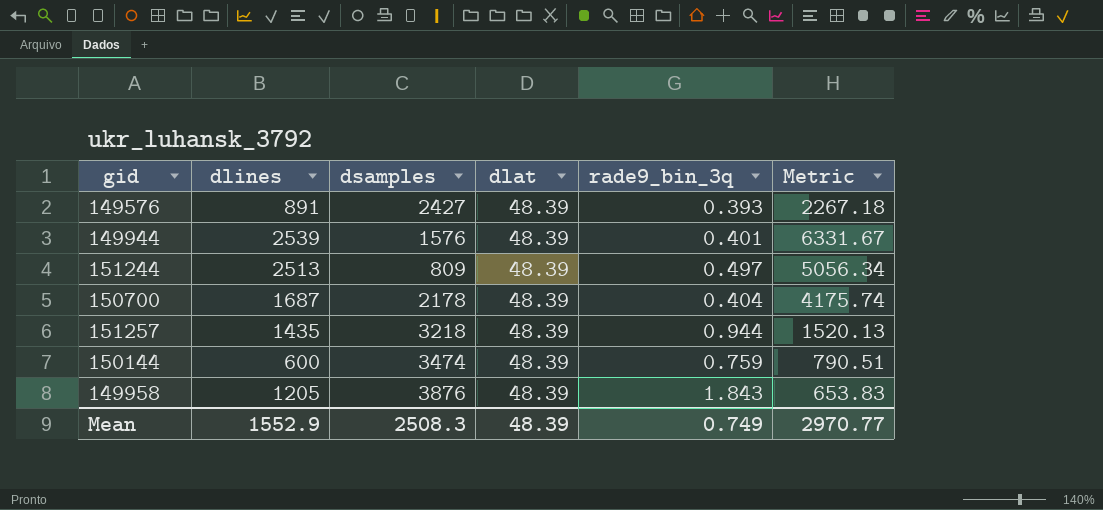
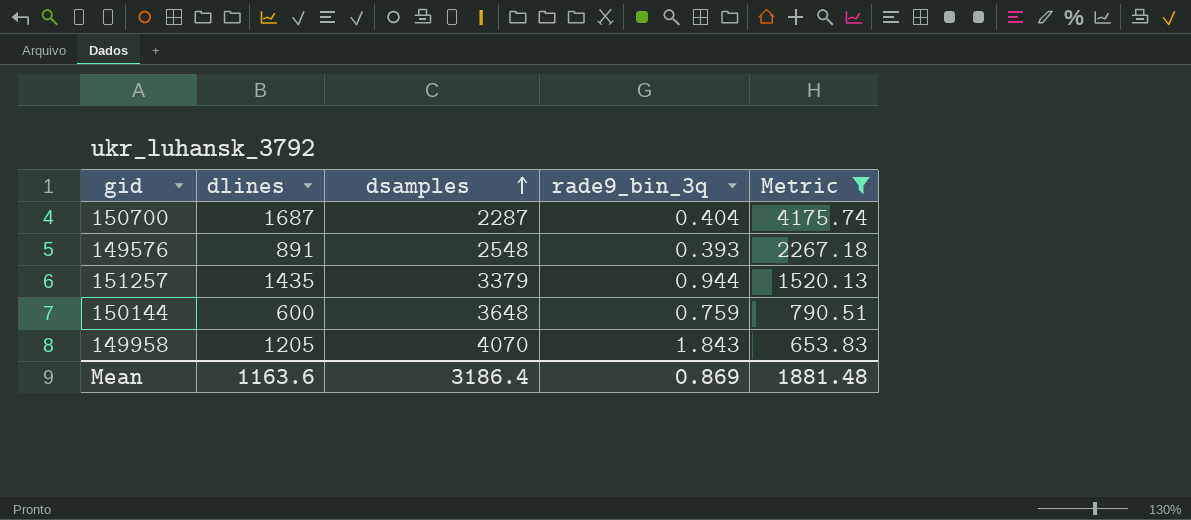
filter: none -> Metric <= 4175.74
row order: none -> dsamples ascending
column dlat | position: 4 -> none
150700 | dsamples: 2178 -> 2287
149576 | dsamples: 2427 -> 2548
151257 | dsamples: 3218 -> 3379
150144 | dsamples: 3474 -> 3648
149958 | dsamples: 3876 -> 4070
Mean | dlines: 1552.9 -> 1163.6
Mean | dsamples: 2508.3 -> 3186.4
Mean | rade9_bin_3q: 0.749 -> 0.869
Mean | Metric: 2970.77 -> 1881.48

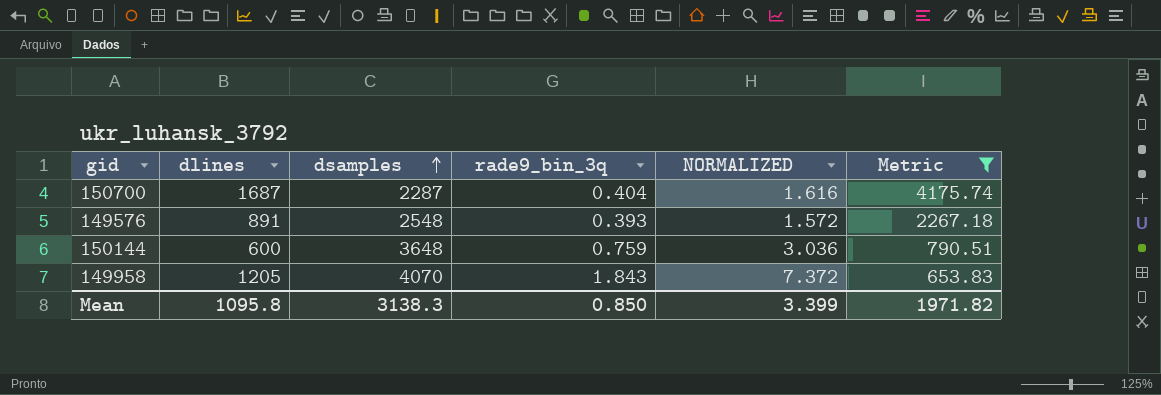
column NORMALIZED | formula: none -> [rade9_bin_3q] * 4
row 151257: 1435 | 3379 | 0.944 | 1520.13 -> none
Mean | dlines: 1163.6 -> 1095.8
Mean | dsamples: 3186.4 -> 3138.3
Mean | rade9_bin_3q: 0.869 -> 0.850
Mean | Metric: 1881.48 -> 1971.82

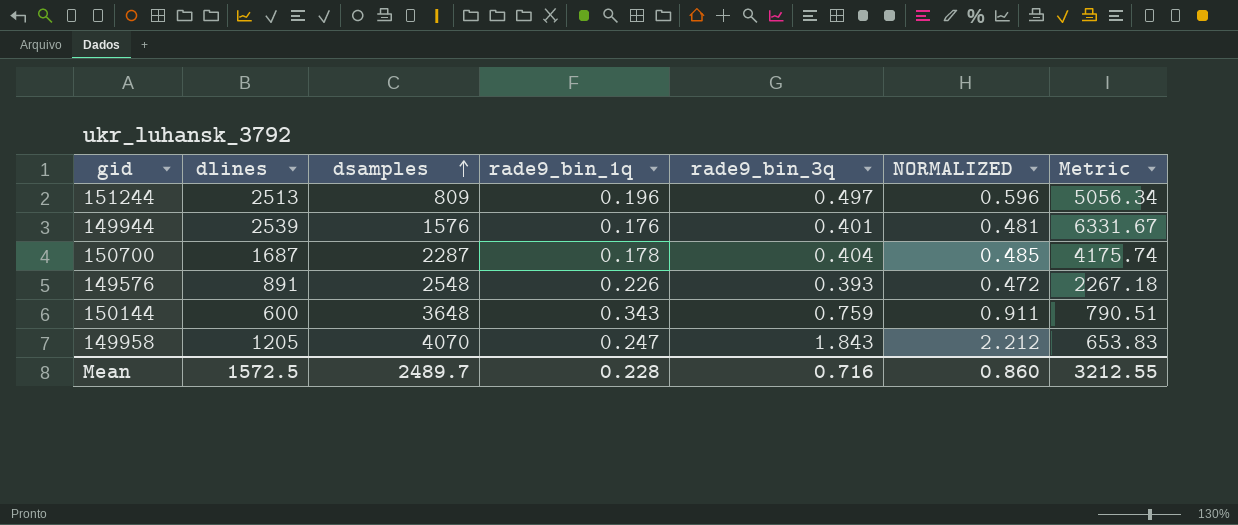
filter: Metric <= 4175.74 -> none
column rade9_bin_1q | position: none -> 4
column NORMALIZED | formula: [rade9_bin_3q] * 4 -> [rade9_bin_3q] * 1.2
Mean | dlines: 1095.8 -> 1572.5
Mean | dsamples: 3138.3 -> 2489.7
Mean | rade9_bin_3q: 0.850 -> 0.716
Mean | NORMALIZED: 3.399 -> 0.860
Mean | Metric: 1971.82 -> 3212.55

